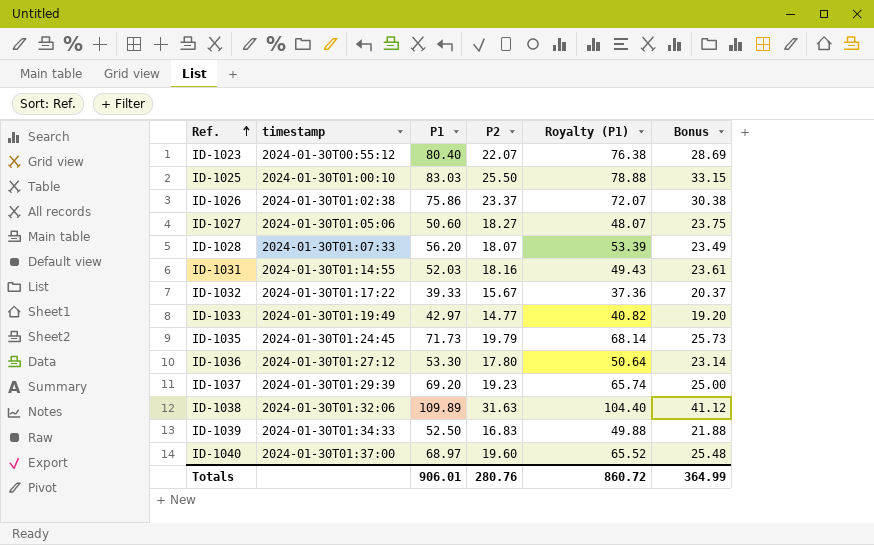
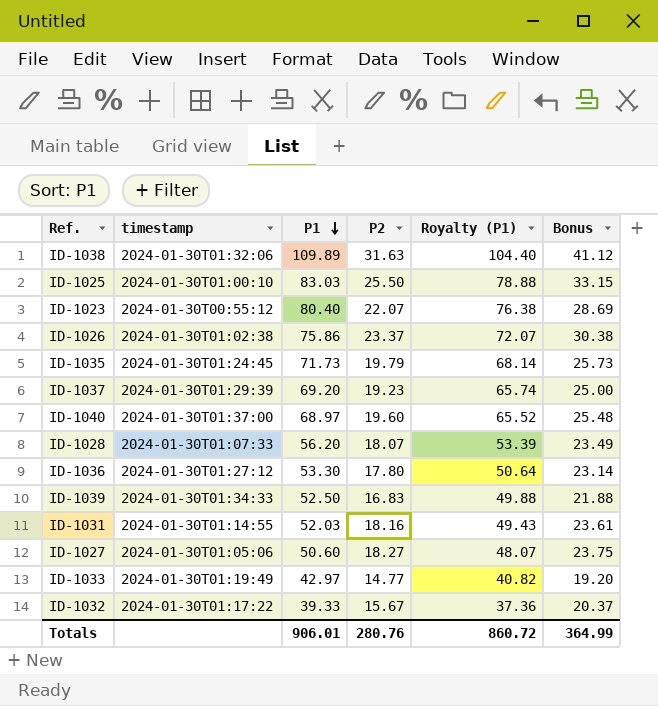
row order: Ref. ascending -> P1 descending

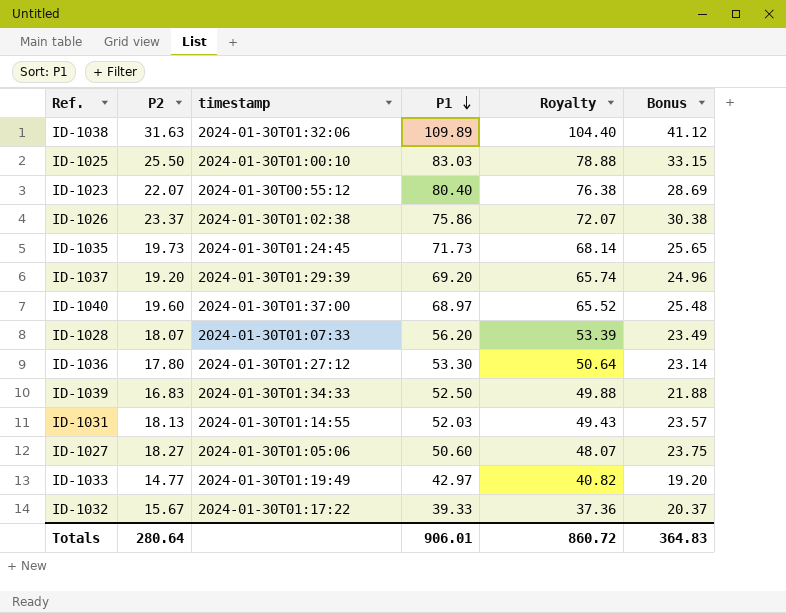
column P2 | position: 4 -> 2
column name: Royalty (P1) -> Royalty
ID-1035 | P2: 19.79 -> 19.73
ID-1035 | Bonus: 25.73 -> 25.65
ID-1037 | P2: 19.23 -> 19.20
ID-1037 | Bonus: 25.00 -> 24.96
ID-1031 | P2: 18.16 -> 18.13
ID-1031 | Bonus: 23.61 -> 23.57
Totals | P2: 280.76 -> 280.64
Totals | Bonus: 364.99 -> 364.83

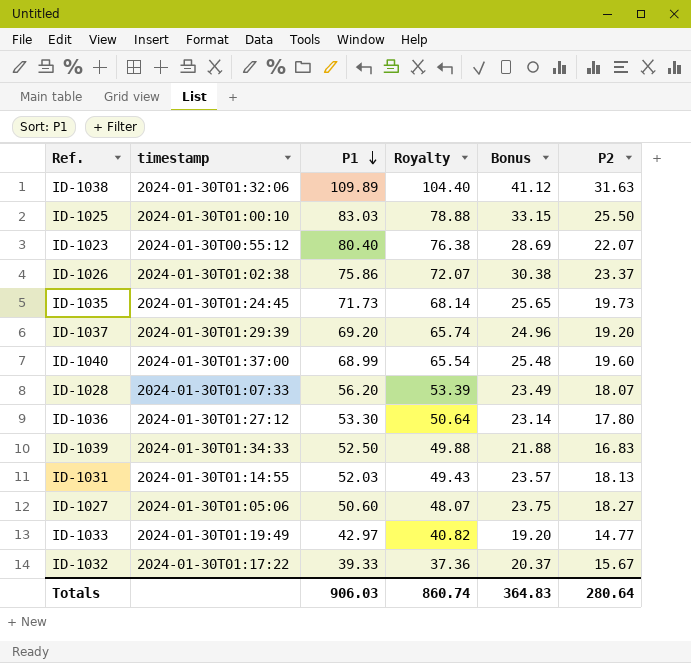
column P2 | position: 2 -> 6
ID-1040 | P1: 68.97 -> 68.99
ID-1040 | Royalty: 65.52 -> 65.54
Totals | P1: 906.01 -> 906.03
Totals | Royalty: 860.72 -> 860.74

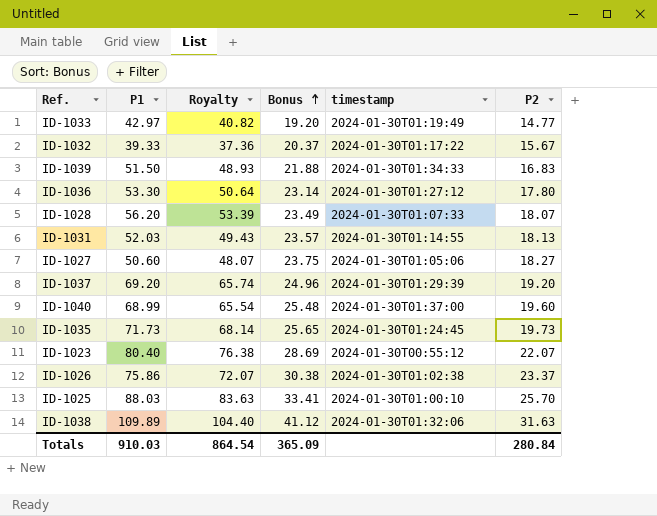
row order: P1 descending -> Bonus ascending
column timestamp | position: 2 -> 5
ID-1039 | P1: 52.50 -> 51.50
ID-1039 | Royalty: 49.88 -> 48.93
ID-1025 | P1: 83.03 -> 88.03
ID-1025 | Royalty: 78.88 -> 83.63
ID-1025 | Bonus: 33.15 -> 33.41
ID-1025 | P2: 25.50 -> 25.70
Totals | P1: 906.03 -> 910.03
Totals | Royalty: 860.74 -> 864.54
Totals | Bonus: 364.83 -> 365.09
Totals | P2: 280.64 -> 280.84

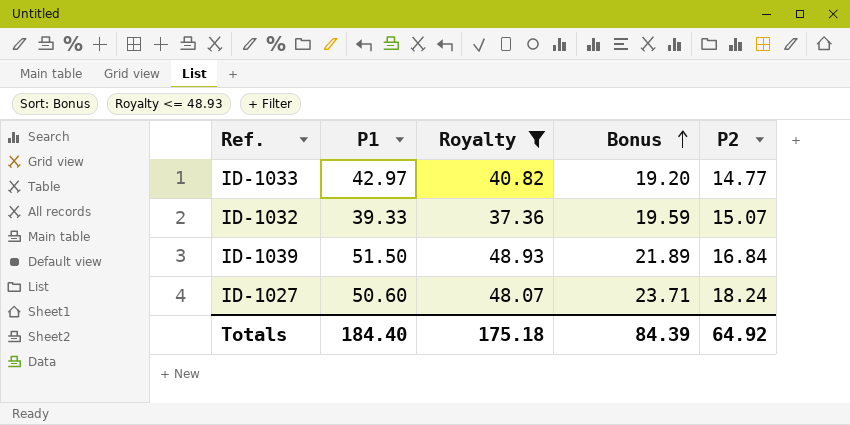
filter: none -> Royalty <= 48.93
column timestamp | position: 5 -> none
ID-1032 | Bonus: 20.37 -> 19.59
ID-1032 | P2: 15.67 -> 15.07
ID-1039 | Bonus: 21.88 -> 21.89
ID-1039 | P2: 16.83 -> 16.84
ID-1027 | Bonus: 23.75 -> 23.71
ID-1027 | P2: 18.27 -> 18.24
Totals | P1: 910.03 -> 184.40
Totals | Royalty: 864.54 -> 175.18
Totals | Bonus: 365.09 -> 84.39
Totals | P2: 280.84 -> 64.92

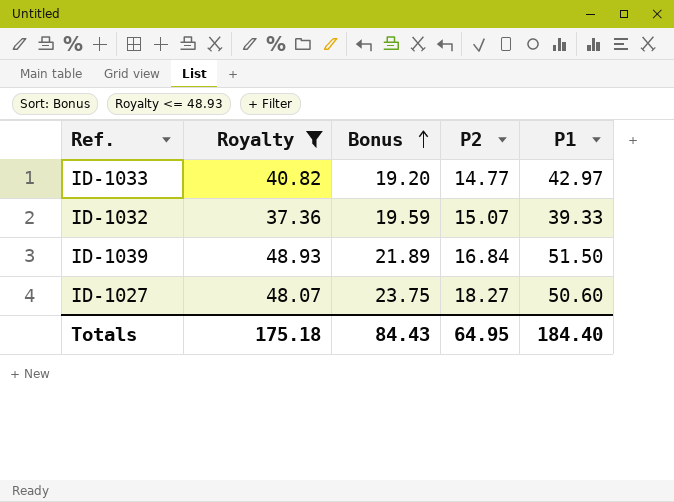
column P1 | position: 2 -> 5
ID-1027 | Bonus: 23.71 -> 23.75
ID-1027 | P2: 18.24 -> 18.27
Totals | Bonus: 84.39 -> 84.43
Totals | P2: 64.92 -> 64.95

